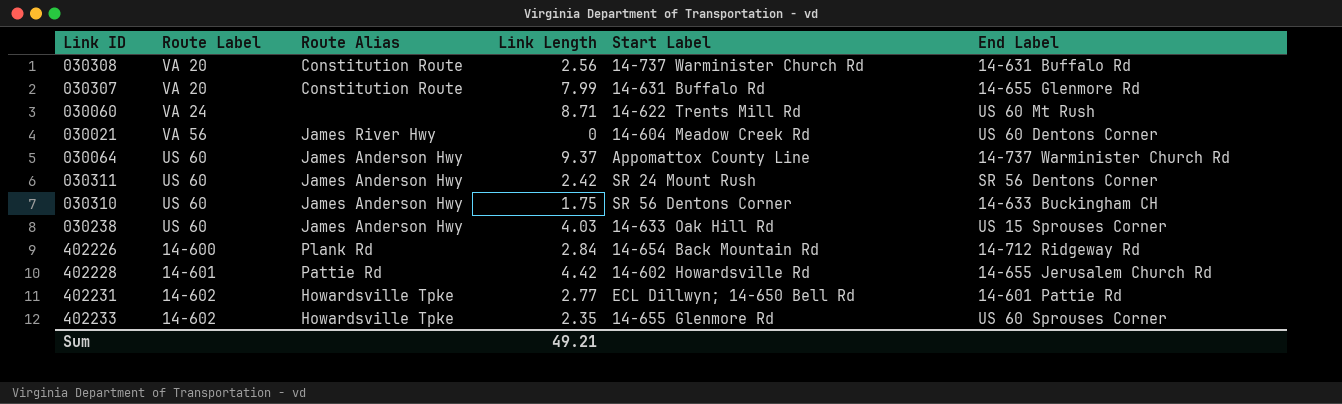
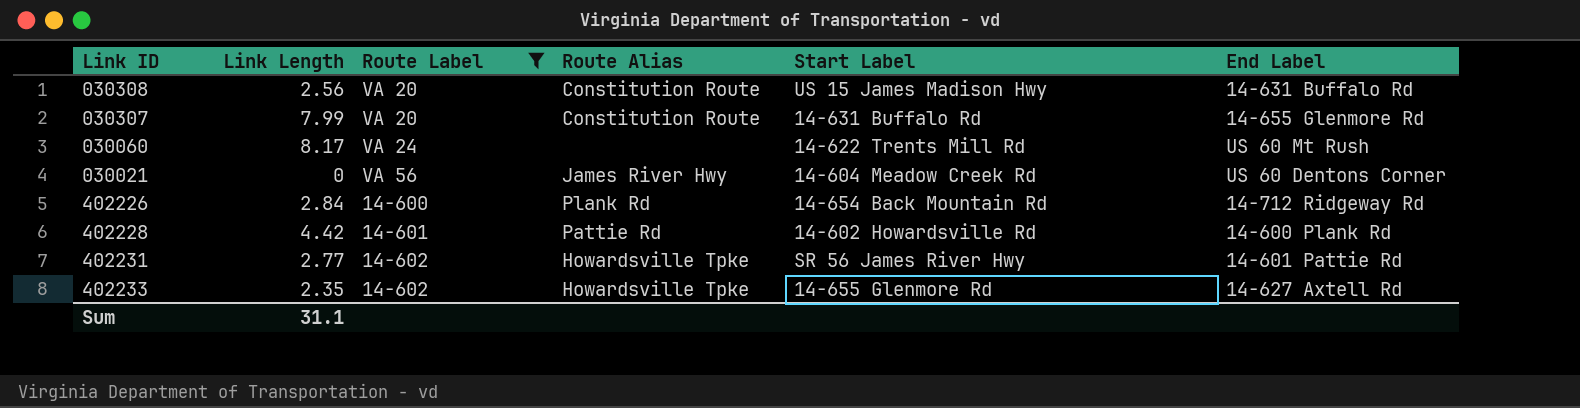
filter: none -> Route Label != US 60
column Link Length | position: 4 -> 2
030308 | Start Label: 14-737 Warminister Church Rd -> US 15 James Madison Hwy
030060 | Link Length: 8.71 -> 8.17
402228 | End Label: 14-655 Jerusalem Church Rd -> 14-600 Plank Rd
402231 | Start Label: ECL Dillwyn; 14-650 Bell Rd -> SR 56 James River Hwy
402233 | End Label: US 60 Sprouses Corner -> 14-627 Axtell Rd
Sum | Link Length: 49.21 -> 31.1

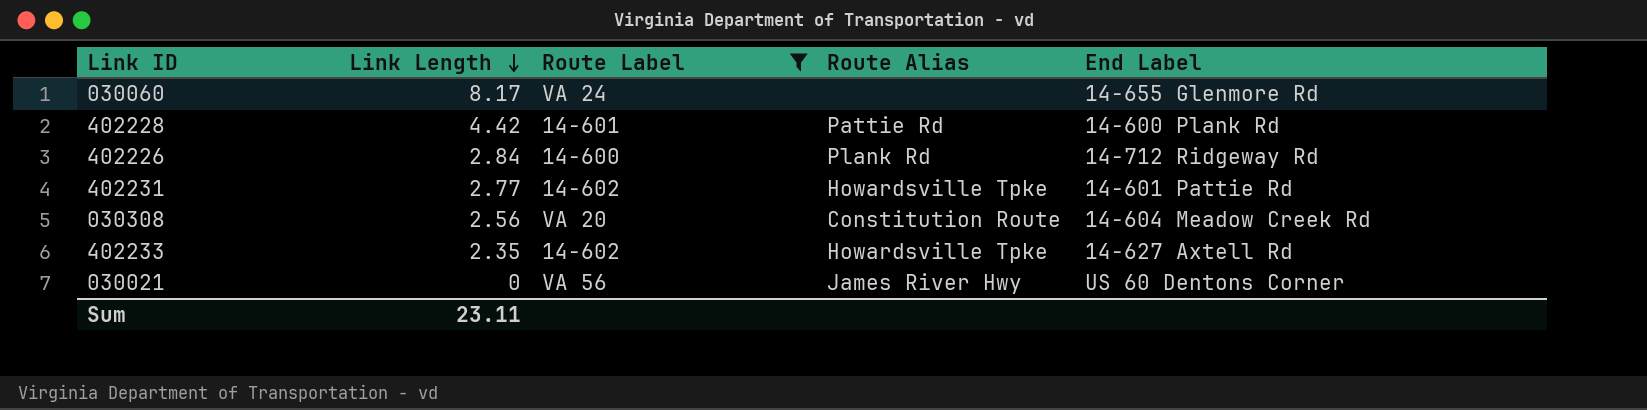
row order: none -> Link Length descending
column Start Label | position: 5 -> none
row 030307: 7.99 | VA 20 | Constitution Route | 14-631 Buffalo Rd | 14-655 Glenmore Rd -> none
030060 | End Label: US 60 Mt Rush -> 14-655 Glenmore Rd
030308 | End Label: 14-631 Buffalo Rd -> 14-604 Meadow Creek Rd
Sum | Link Length: 31.1 -> 23.11

